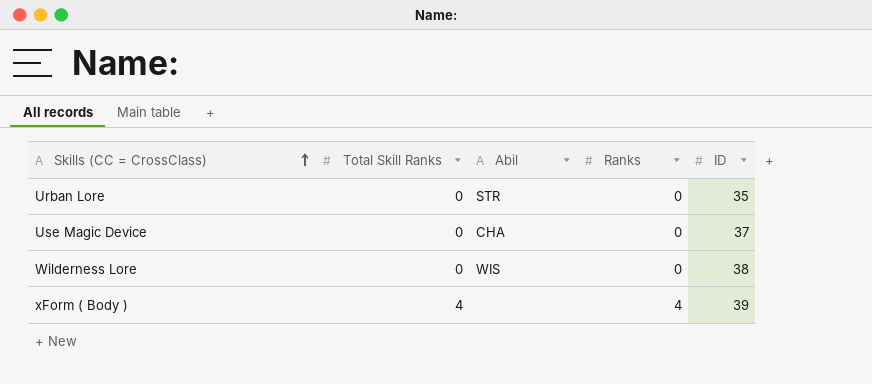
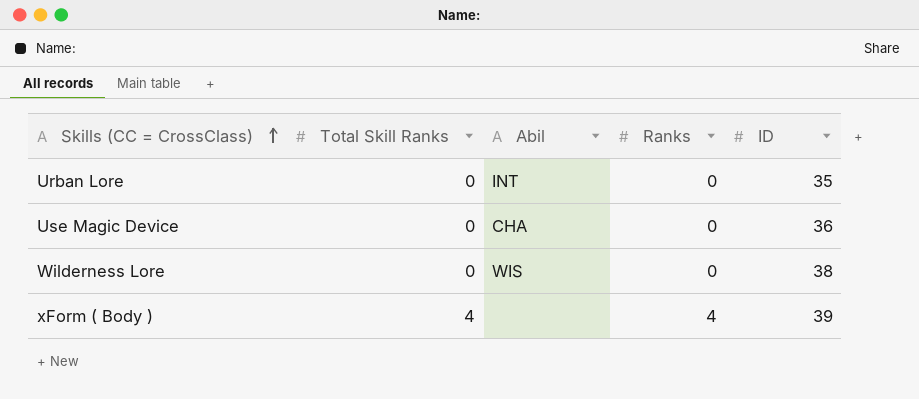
Urban Lore | Abil: STR -> INT
Use Magic Device | ID: 37 -> 36

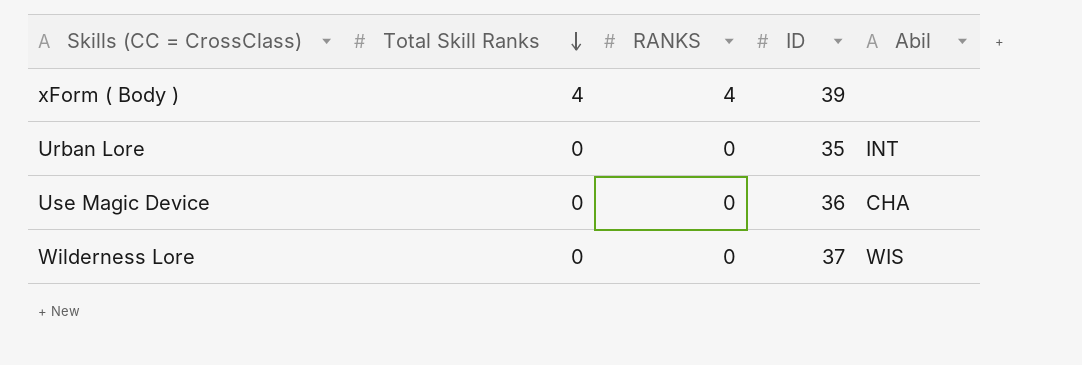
row order: Skills (CC = CrossClass) ascending -> Total Skill Ranks descending
column name: Ranks -> RANKS
column Abil | position: 3 -> 5
Wilderness Lore | ID: 38 -> 37

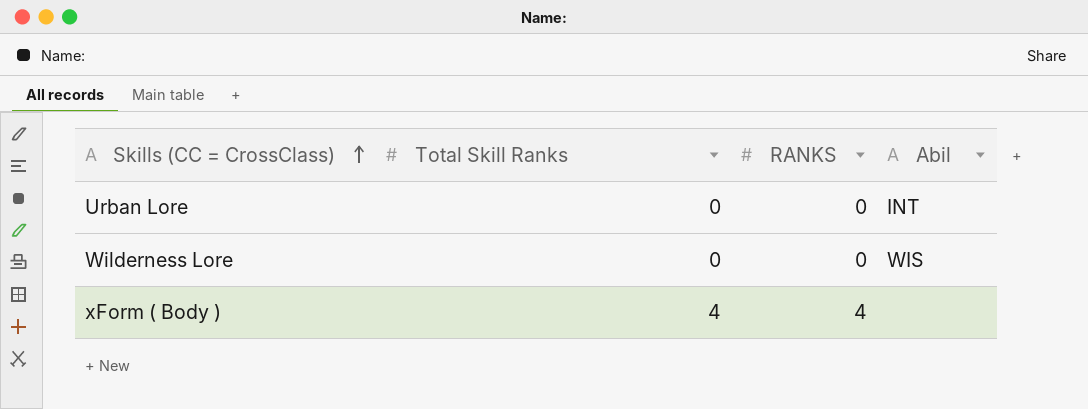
row order: Total Skill Ranks descending -> Skills (CC = CrossClass) ascending
column ID | position: 4 -> none
row Use Magic Device: 0 | 0 | 36 | CHA -> none

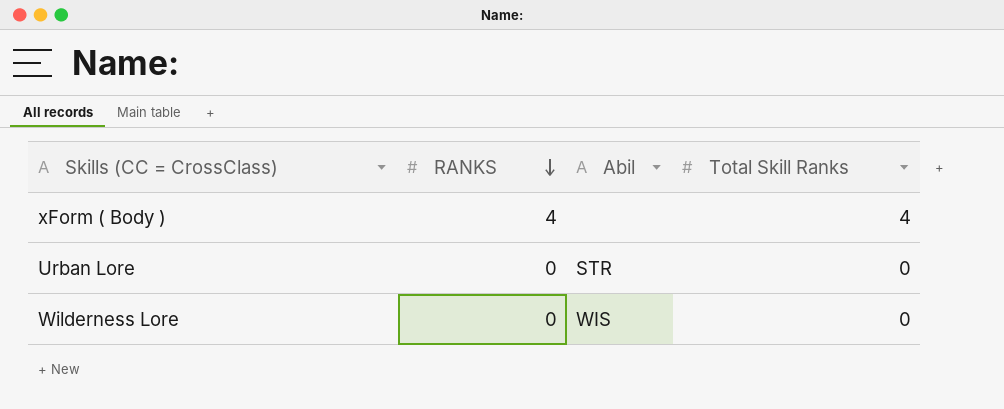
row order: Skills (CC = CrossClass) ascending -> RANKS descending
column Total Skill Ranks | position: 2 -> 4
Urban Lore | Abil: INT -> STR

